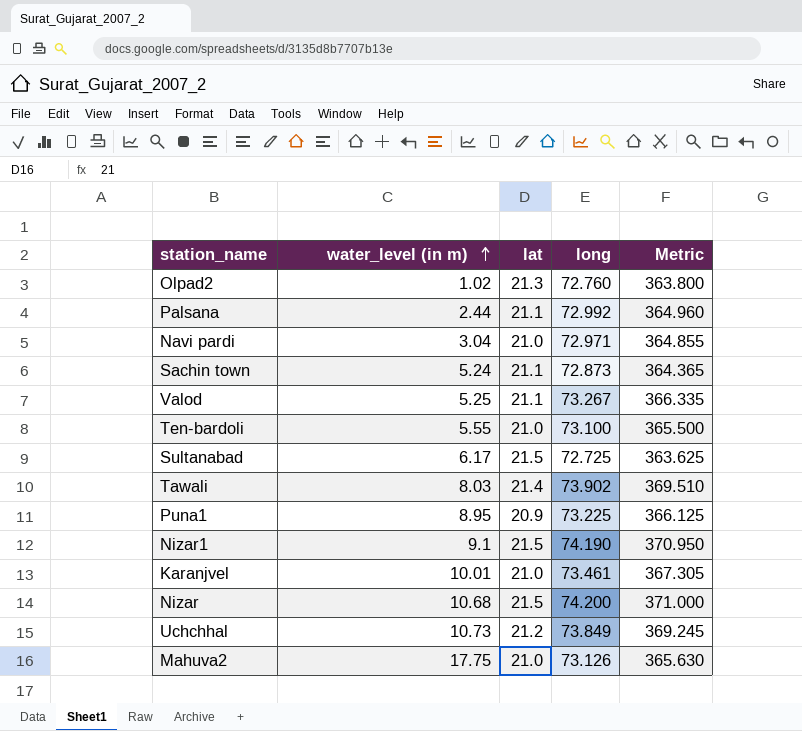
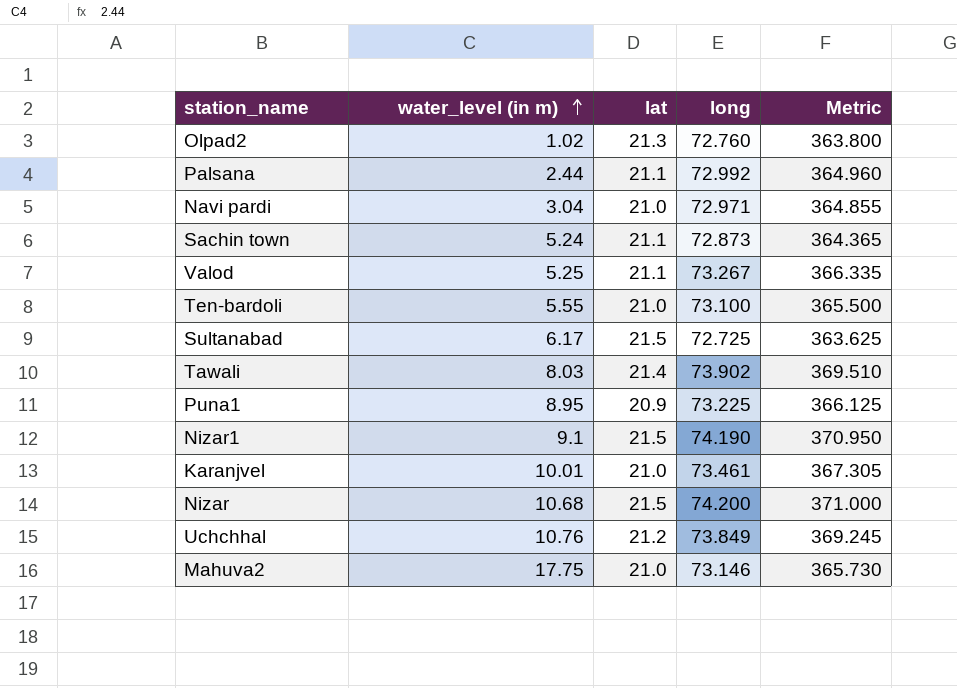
Uchchhal | water_level (in m): 10.73 -> 10.76
Mahuva2 | long: 73.126 -> 73.146
Mahuva2 | Metric: 365.630 -> 365.730

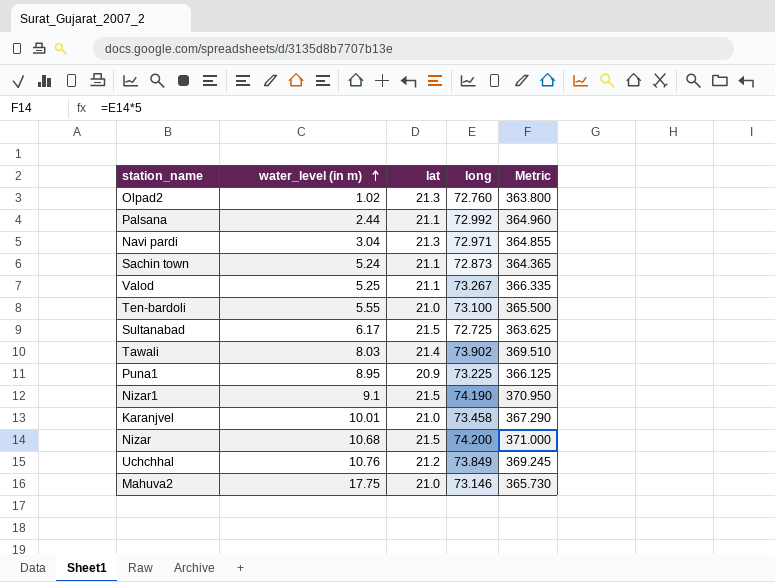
Navi pardi | lat: 21.0 -> 21.3
Karanjvel | long: 73.461 -> 73.458
Karanjvel | Metric: 367.305 -> 367.290

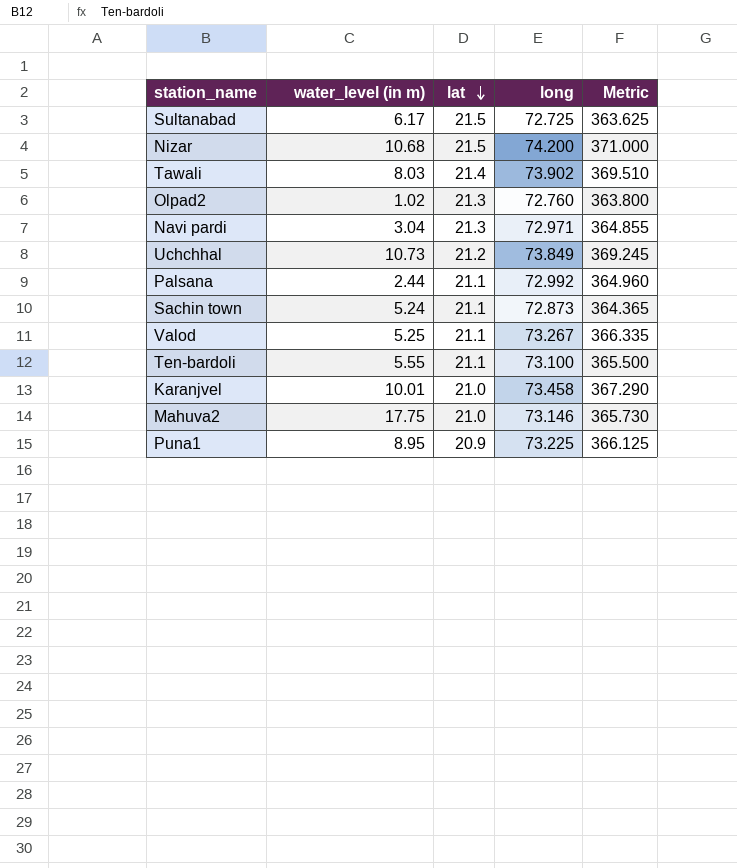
row order: water_level (in m) ascending -> lat descending
row Nizar1: 9.1 | 21.5 | 74.190 | 370.950 -> none
Uchchhal | water_level (in m): 10.76 -> 10.73
Ten-bardoli | lat: 21.0 -> 21.1

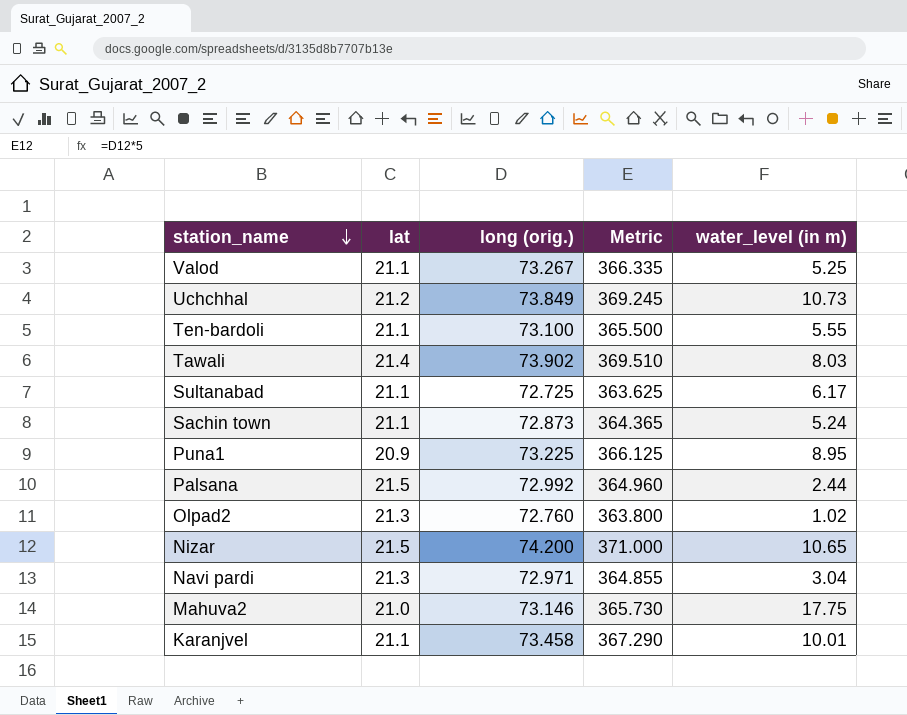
row order: lat descending -> station_name descending
column name: long -> long (orig.)
column water_level (in m) | position: 2 -> 5
Sultanabad | lat: 21.5 -> 21.1
Palsana | lat: 21.1 -> 21.5
Nizar | water_level (in m): 10.68 -> 10.65
Karanjvel | lat: 21.0 -> 21.1

